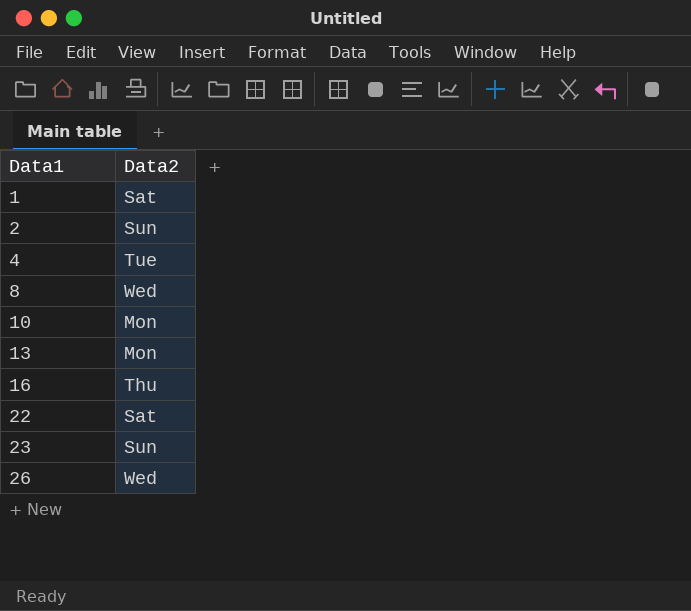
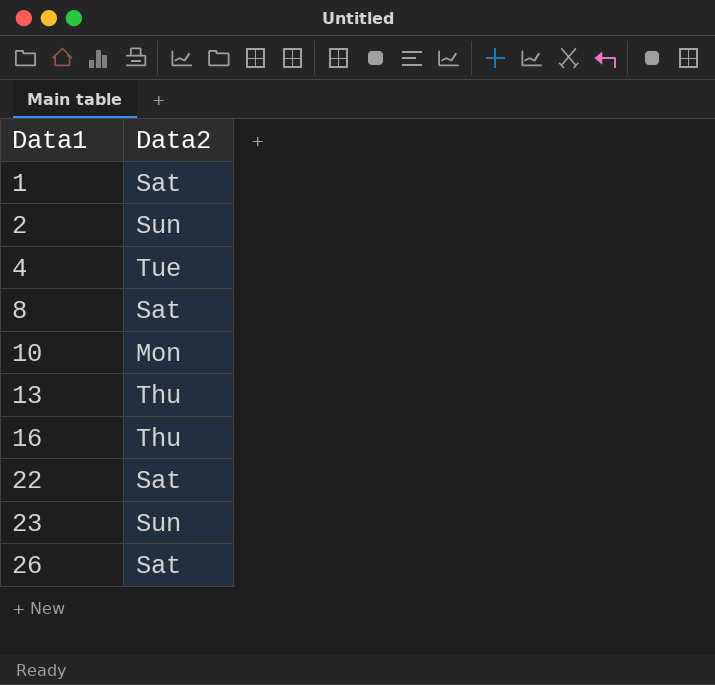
8 | Data2: Wed -> Sat
13 | Data2: Mon -> Thu
26 | Data2: Wed -> Sat

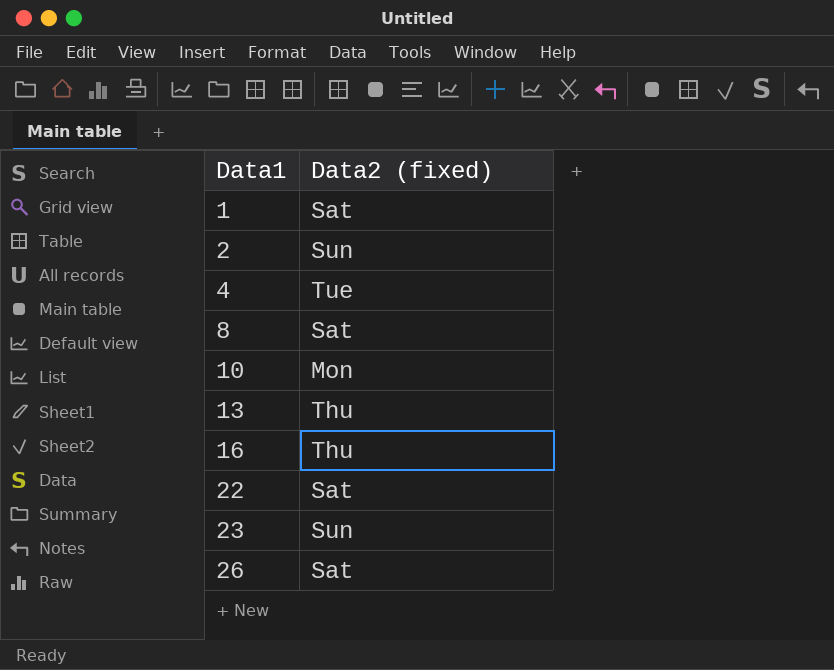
column name: Data2 -> Data2 (fixed)

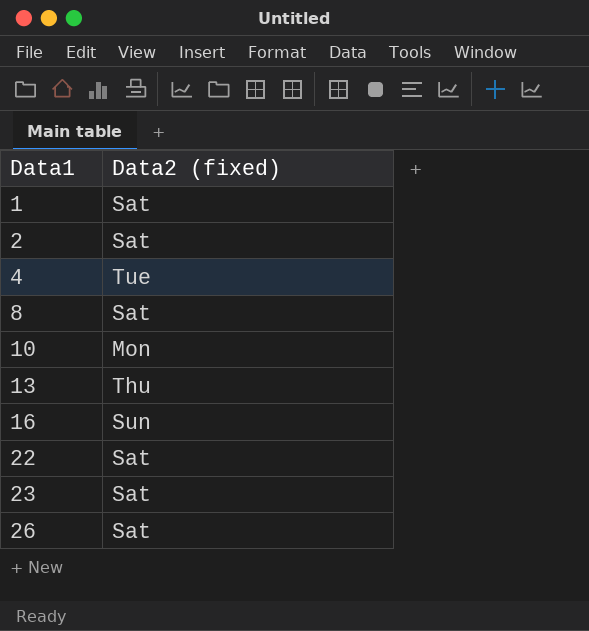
2 | Data2 (fixed): Sun -> Sat
16 | Data2 (fixed): Thu -> Sun
23 | Data2 (fixed): Sun -> Sat

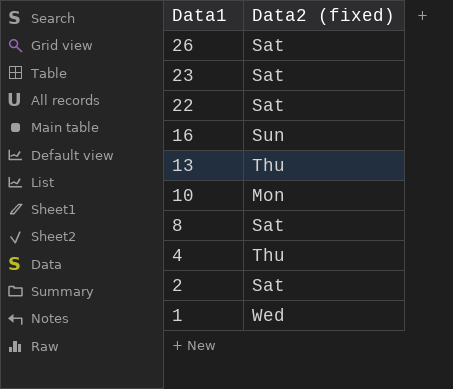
row order: Data1 ascending -> Data1 descending
4 | Data2 (fixed): Tue -> Thu
1 | Data2 (fixed): Sat -> Wed

